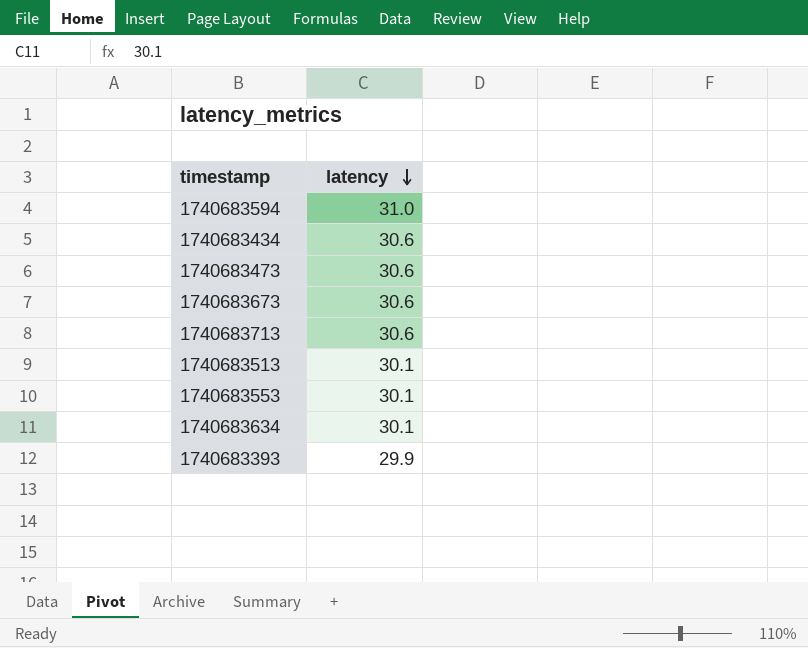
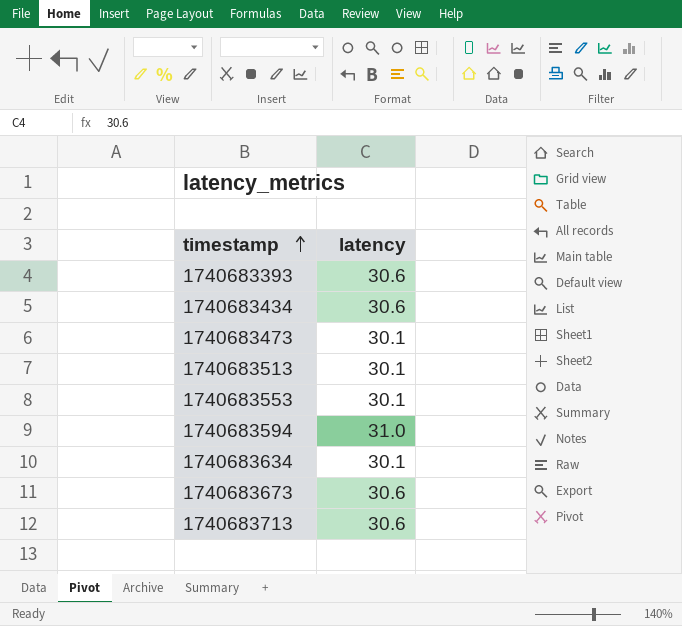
row order: latency descending -> timestamp ascending
1740683393 | latency: 29.9 -> 30.6
1740683473 | latency: 30.6 -> 30.1

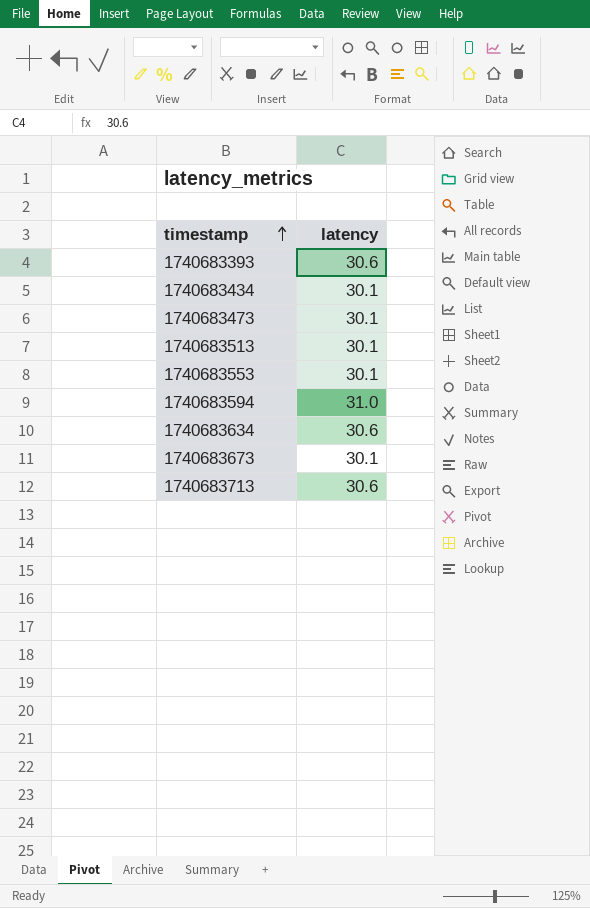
1740683434 | latency: 30.6 -> 30.1
1740683634 | latency: 30.1 -> 30.6
1740683673 | latency: 30.6 -> 30.1

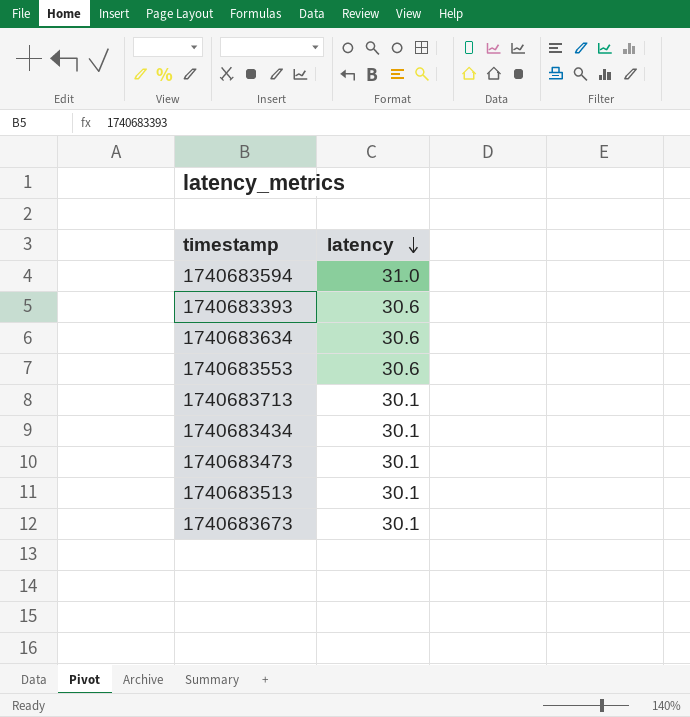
row order: timestamp ascending -> latency descending
1740683553 | latency: 30.1 -> 30.6
1740683713 | latency: 30.6 -> 30.1

